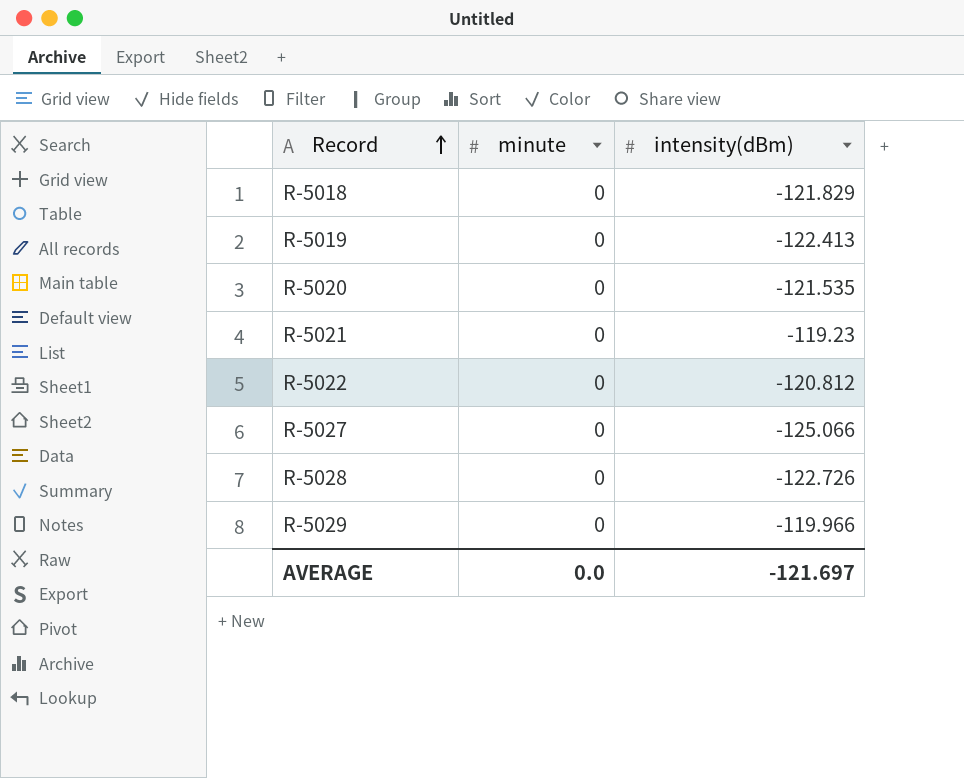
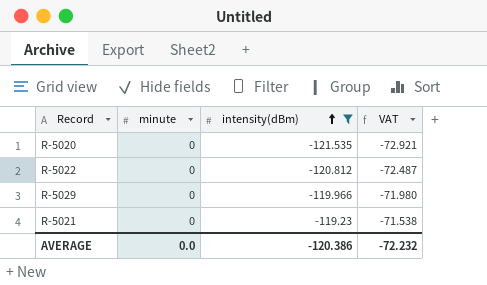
filter: none -> intensity(dBm) >= -121.535
row order: Record ascending -> intensity(dBm) ascending
column VAT | formula: none -> [intensity(dBm)] * 0.6
AVERAGE | intensity(dBm): -121.697 -> -120.386

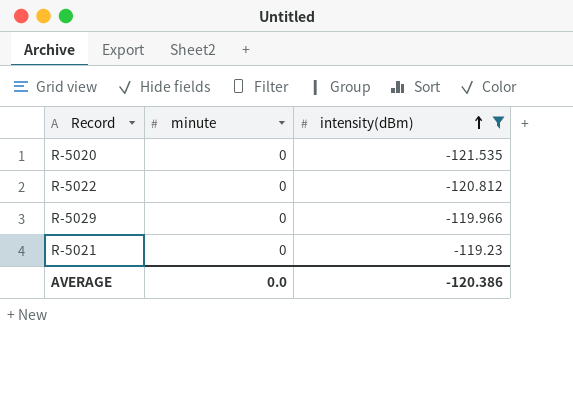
column VAT | formula: [intensity(dBm)] * 0.6 -> none

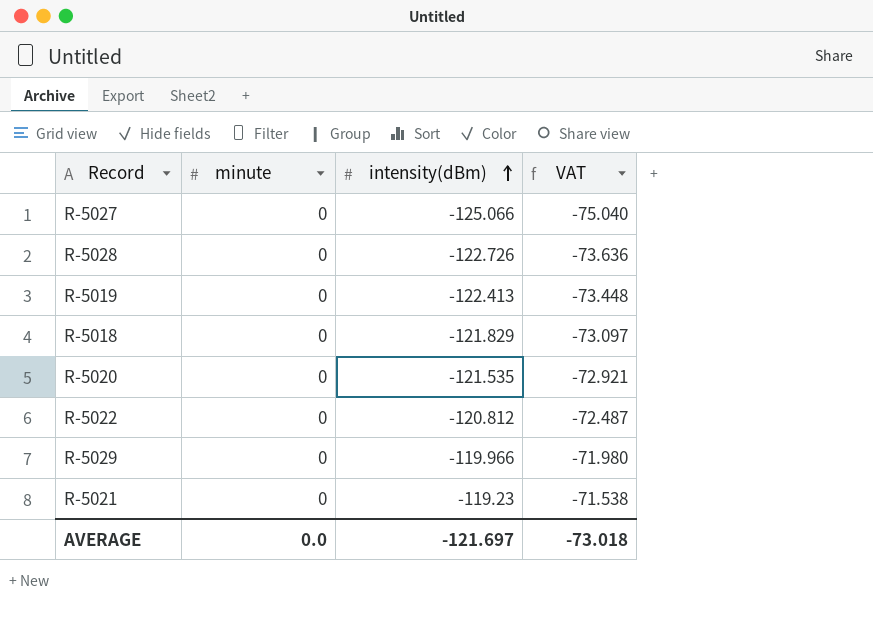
filter: intensity(dBm) >= -121.535 -> none
column VAT | formula: none -> [intensity(dBm)] * 0.6
AVERAGE | intensity(dBm): -120.386 -> -121.697

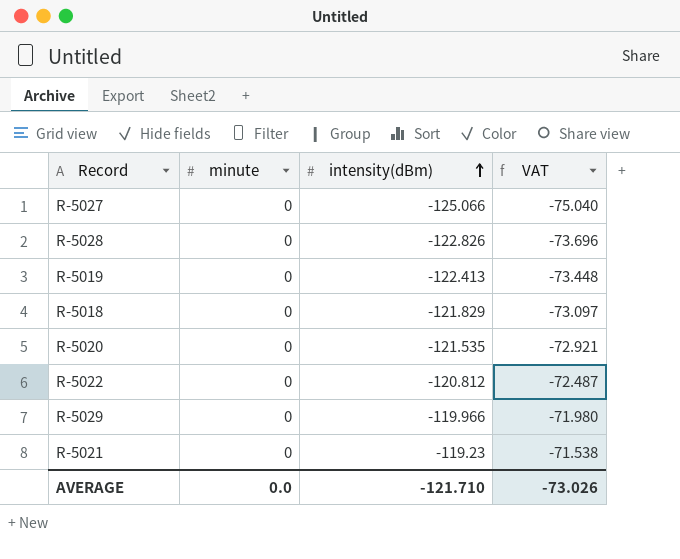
R-5028 | intensity(dBm): -122.726 -> -122.826
R-5028 | VAT: -73.636 -> -73.696
AVERAGE | intensity(dBm): -121.697 -> -121.710
AVERAGE | VAT: -73.018 -> -73.026

